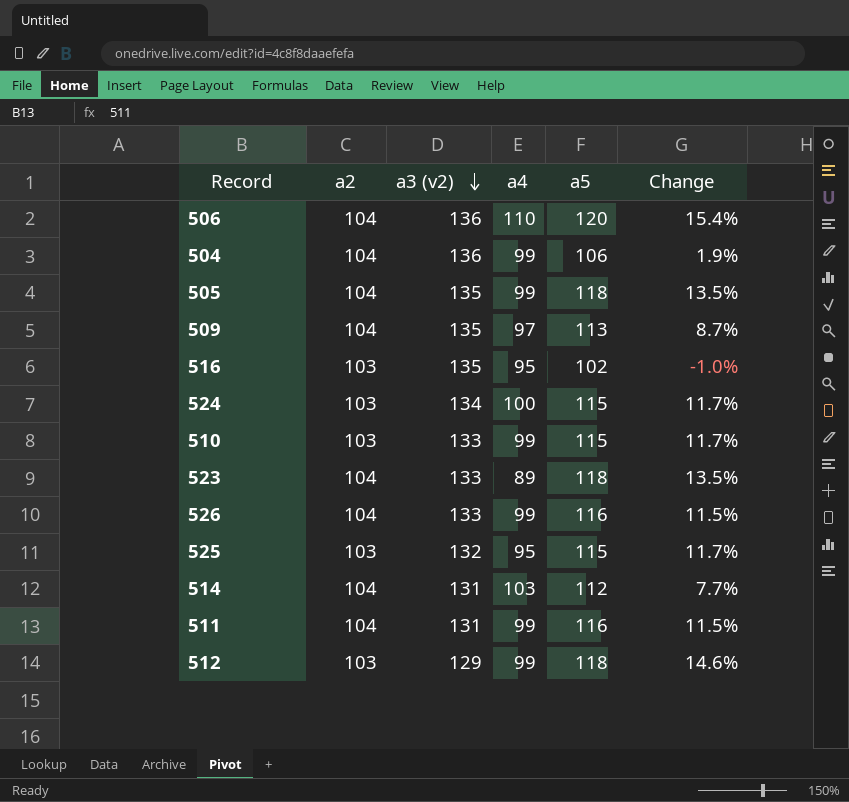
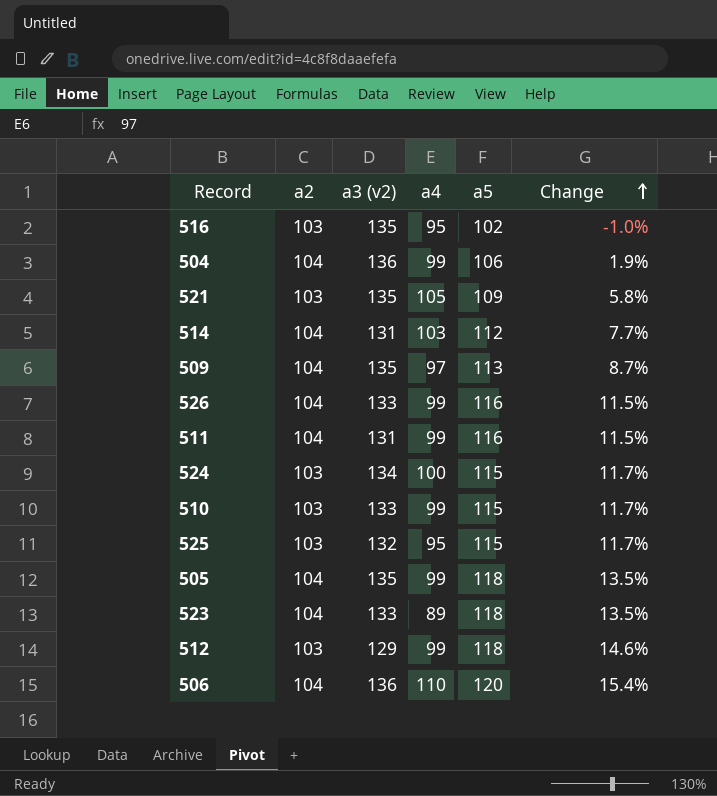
row order: a3 (v2) descending -> Change ascending
row 521: none -> 103 | 135 | 105 | 109 | 5.8%

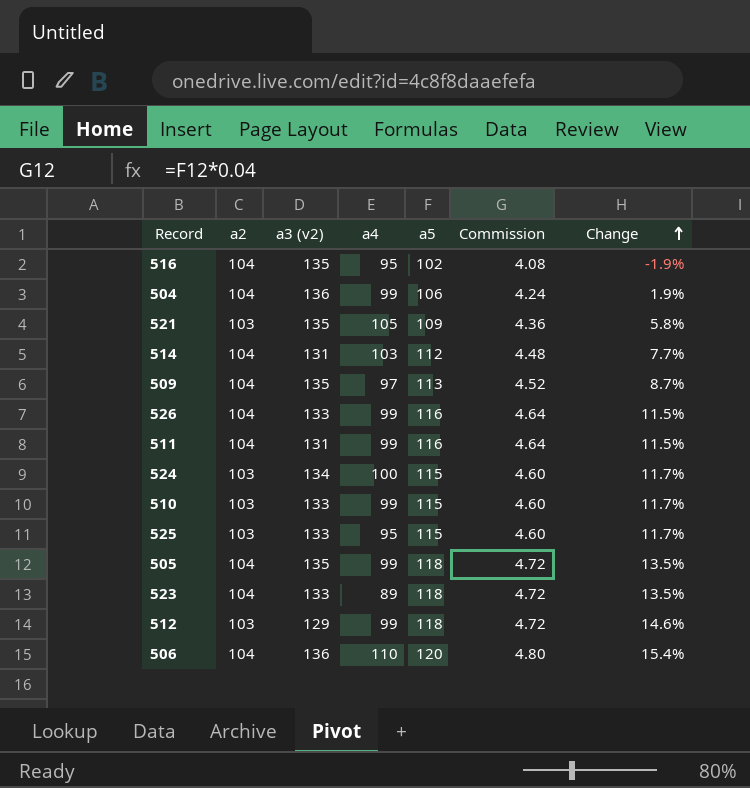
column Commission | formula: none -> [a5] * 0.04
516 | a2: 103 -> 104
516 | Change: -1.0% -> -1.9%
525 | a3 (v2): 132 -> 133

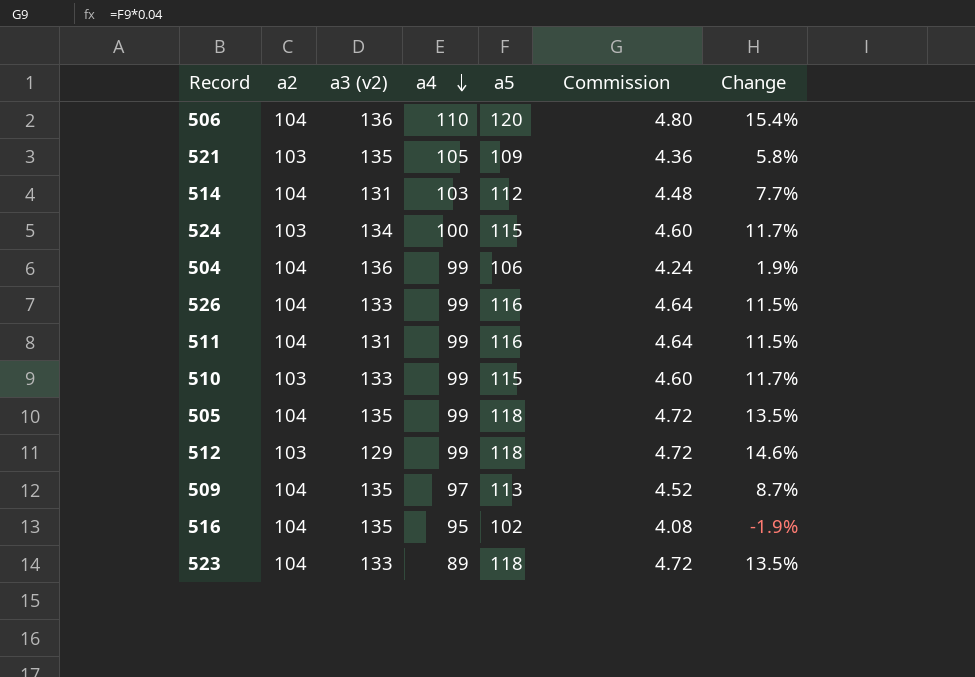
row order: Change ascending -> a4 descending
row 525: 103 | 133 | 95 | 115 | 4.60 | 11.7% -> none

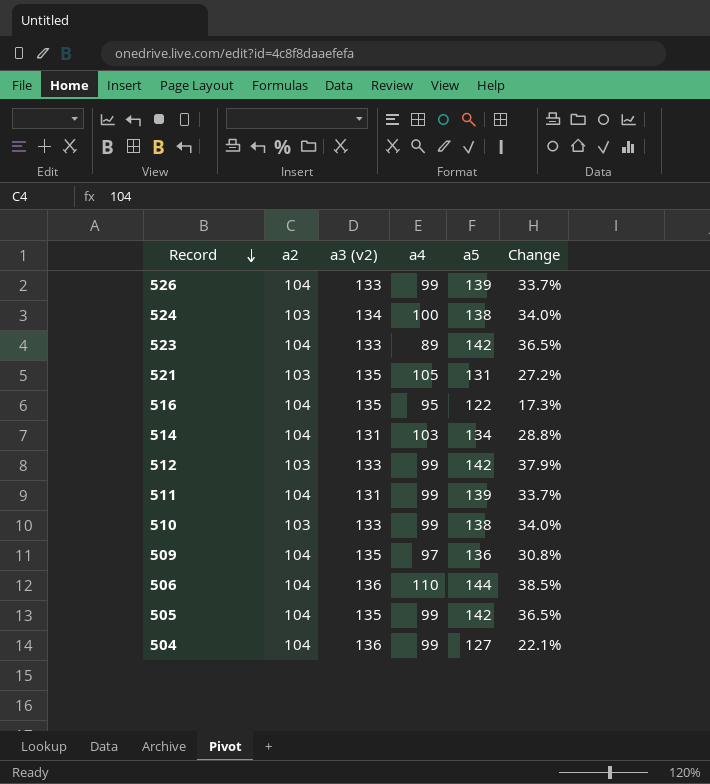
row order: a4 descending -> Record descending
column Commission | formula: [a5] * 0.04 -> none
526 | a5: 116 -> 139
526 | Change: 11.5% -> 33.7%
524 | a5: 115 -> 138
524 | Change: 11.7% -> 34.0%
523 | a5: 118 -> 142
523 | Change: 13.5% -> 36.5%
521 | a5: 109 -> 131
521 | Change: 5.8% -> 27.2%
516 | a5: 102 -> 122
516 | Change: -1.9% -> 17.3%
514 | a5: 112 -> 134
514 | Change: 7.7% -> 28.8%
512 | a3 (v2): 129 -> 133
512 | a5: 118 -> 142
512 | Change: 14.6% -> 37.9%
511 | a5: 116 -> 139
511 | Change: 11.5% -> 33.7%
510 | a5: 115 -> 138
510 | Change: 11.7% -> 34.0%
509 | a5: 113 -> 136
509 | Change: 8.7% -> 30.8%
506 | a5: 120 -> 144
506 | Change: 15.4% -> 38.5%
505 | a5: 118 -> 142
505 | Change: 13.5% -> 36.5%
504 | a5: 106 -> 127
504 | Change: 1.9% -> 22.1%

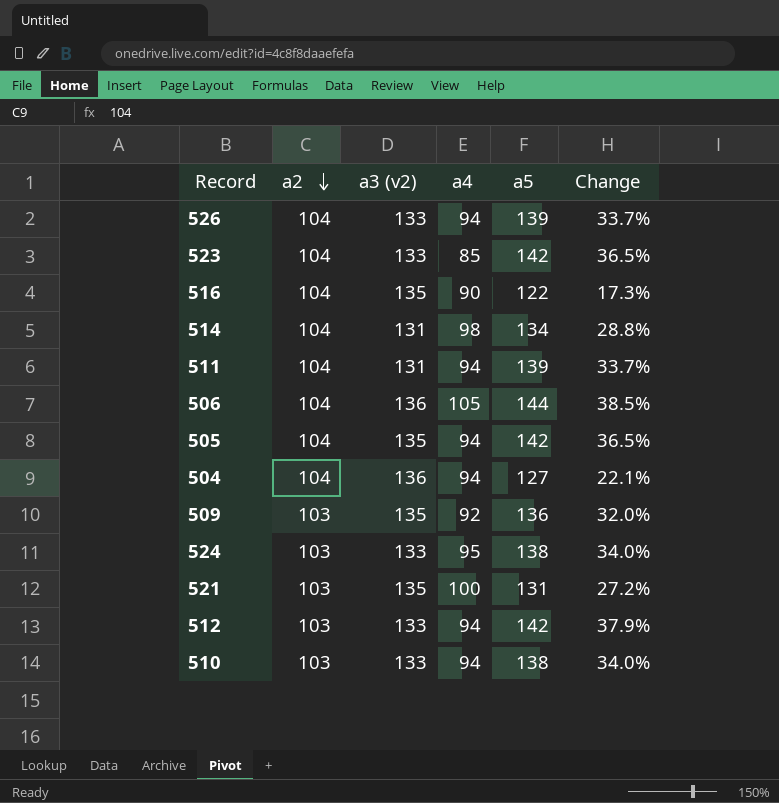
row order: Record descending -> a2 descending
526 | a4: 99 -> 94
523 | a4: 89 -> 85
516 | a4: 95 -> 90
514 | a4: 103 -> 98
511 | a4: 99 -> 94
506 | a4: 110 -> 105
505 | a4: 99 -> 94
504 | a4: 99 -> 94
509 | a2: 104 -> 103
509 | a4: 97 -> 92
509 | Change: 30.8% -> 32.0%
524 | a3 (v2): 134 -> 133
524 | a4: 100 -> 95
521 | a4: 105 -> 100
512 | a4: 99 -> 94
510 | a4: 99 -> 94

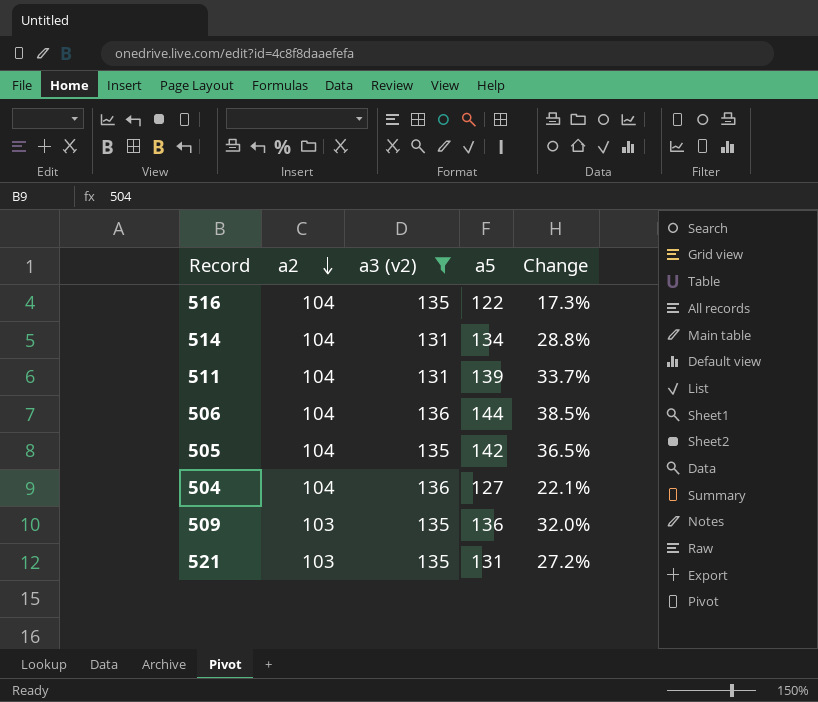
filter: none -> a3 (v2) != 133
column a4 | position: 4 -> none

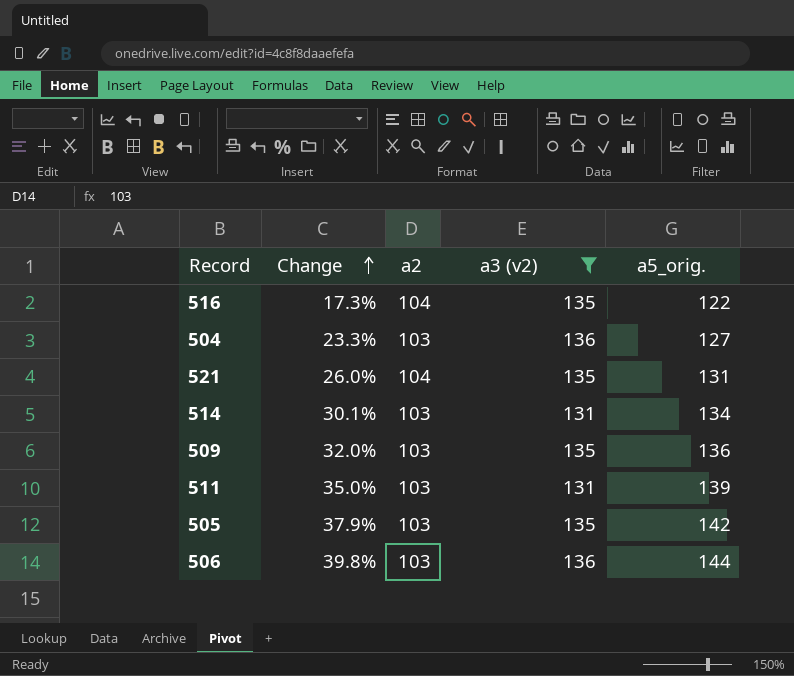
row order: a2 descending -> Change ascending
column Change | position: 5 -> 2
column name: a5 -> a5_orig.
504 | Change: 22.1% -> 23.3%
504 | a2: 104 -> 103
521 | Change: 27.2% -> 26.0%
521 | a2: 103 -> 104
514 | Change: 28.8% -> 30.1%
514 | a2: 104 -> 103
511 | Change: 33.7% -> 35.0%
511 | a2: 104 -> 103
505 | Change: 36.5% -> 37.9%
505 | a2: 104 -> 103
506 | Change: 38.5% -> 39.8%
506 | a2: 104 -> 103

